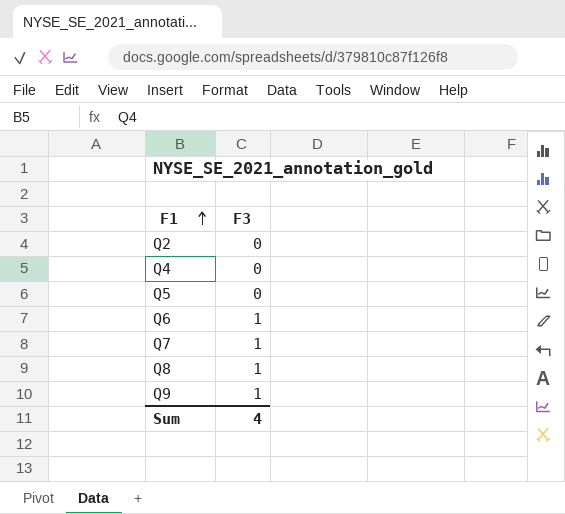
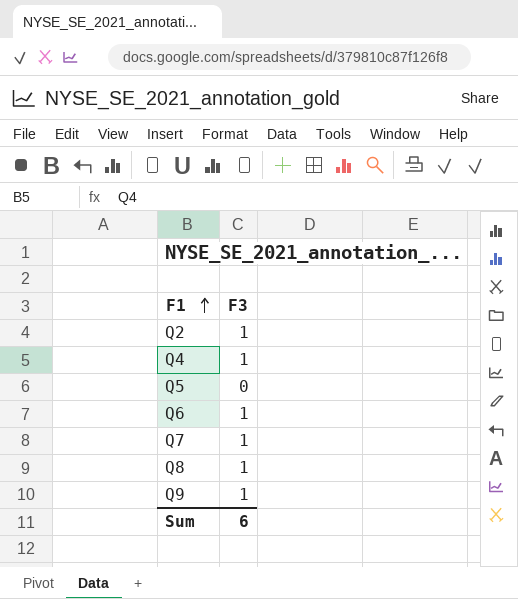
Q2 | F3: 0 -> 1
Q4 | F3: 0 -> 1
Sum | F3: 4 -> 6

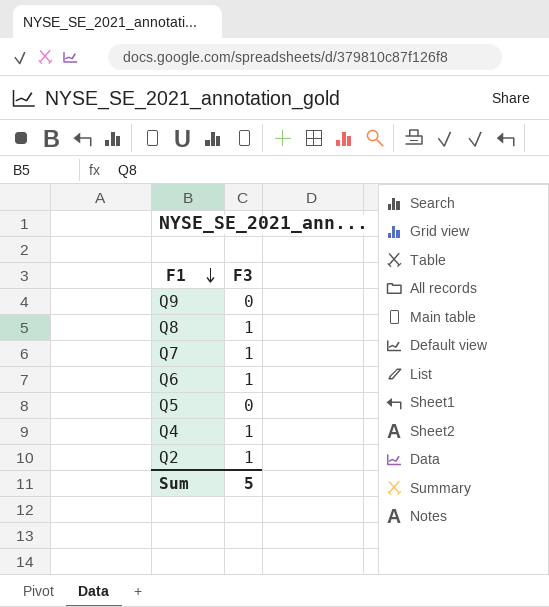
row order: F1 ascending -> F1 descending
Q9 | F3: 1 -> 0
Sum | F3: 6 -> 5

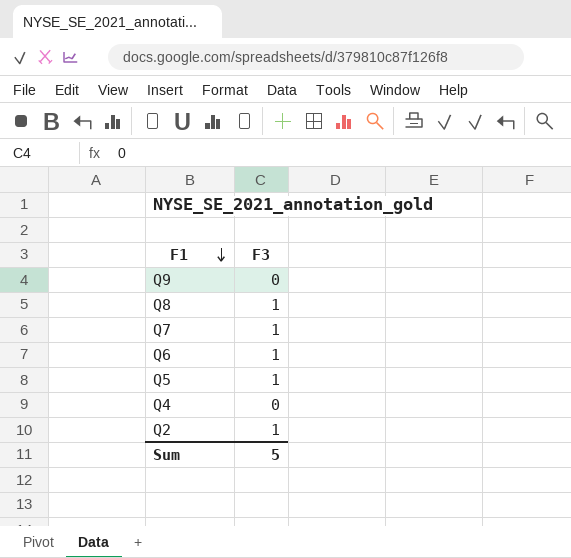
Q5 | F3: 0 -> 1
Q4 | F3: 1 -> 0

